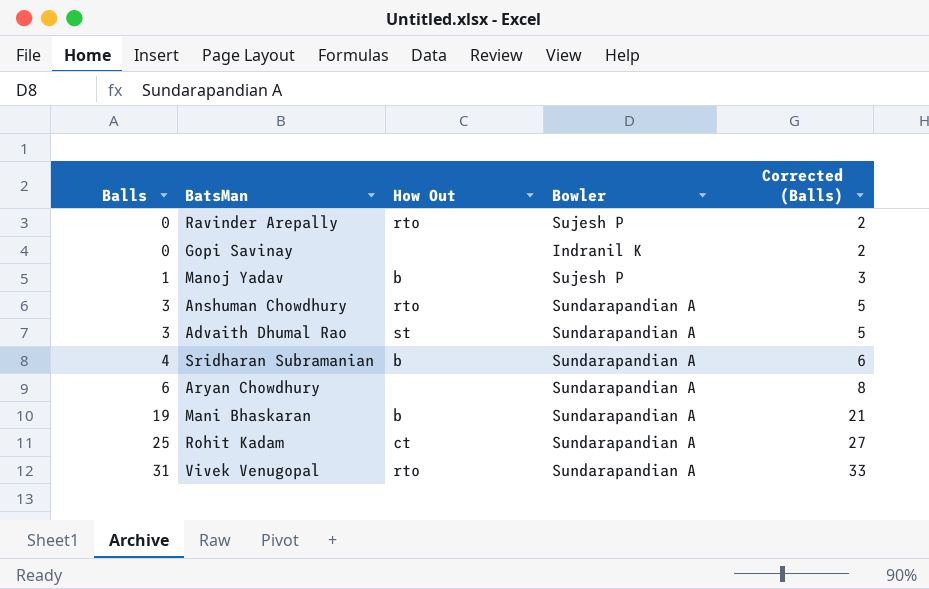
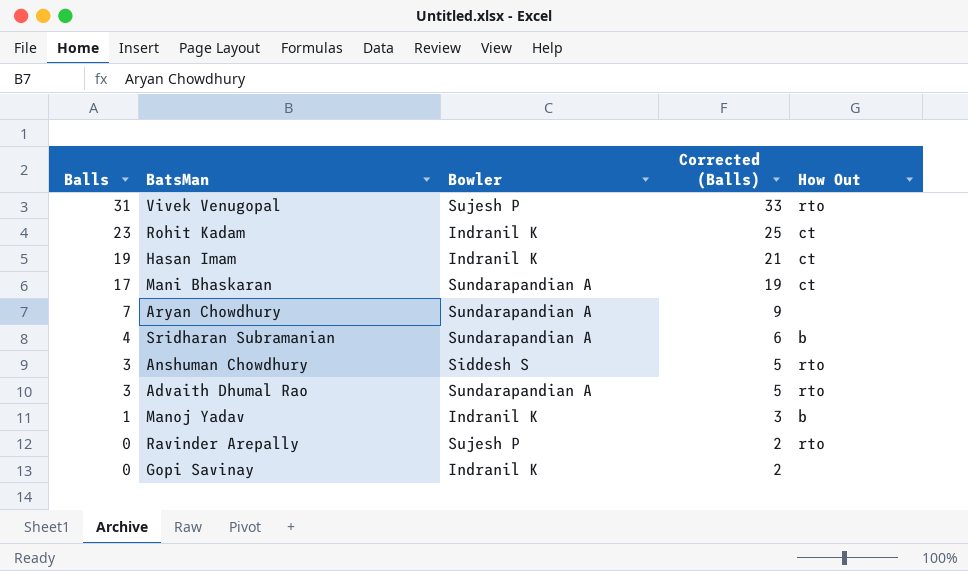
row order: Balls ascending -> Balls descending
column How Out | position: 3 -> 5
Vivek Venugopal | Bowler: Sundarapandian A -> Sujesh P
Rohit Kadam | Balls: 25 -> 23
Rohit Kadam | Bowler: Sundarapandian A -> Indranil K
Rohit Kadam | Corrected (Balls): 27 -> 25
row Hasan Imam: none -> 19 | Indranil K | 21 | ct
Mani Bhaskaran | Balls: 19 -> 17
Mani Bhaskaran | Corrected (Balls): 21 -> 19
Mani Bhaskaran | How Out: b -> ct
Aryan Chowdhury | Balls: 6 -> 7
Aryan Chowdhury | Corrected (Balls): 8 -> 9
Anshuman Chowdhury | Bowler: Sundarapandian A -> Siddesh S
Advaith Dhumal Rao | How Out: st -> rto
Manoj Yadav | Bowler: Sujesh P -> Indranil K

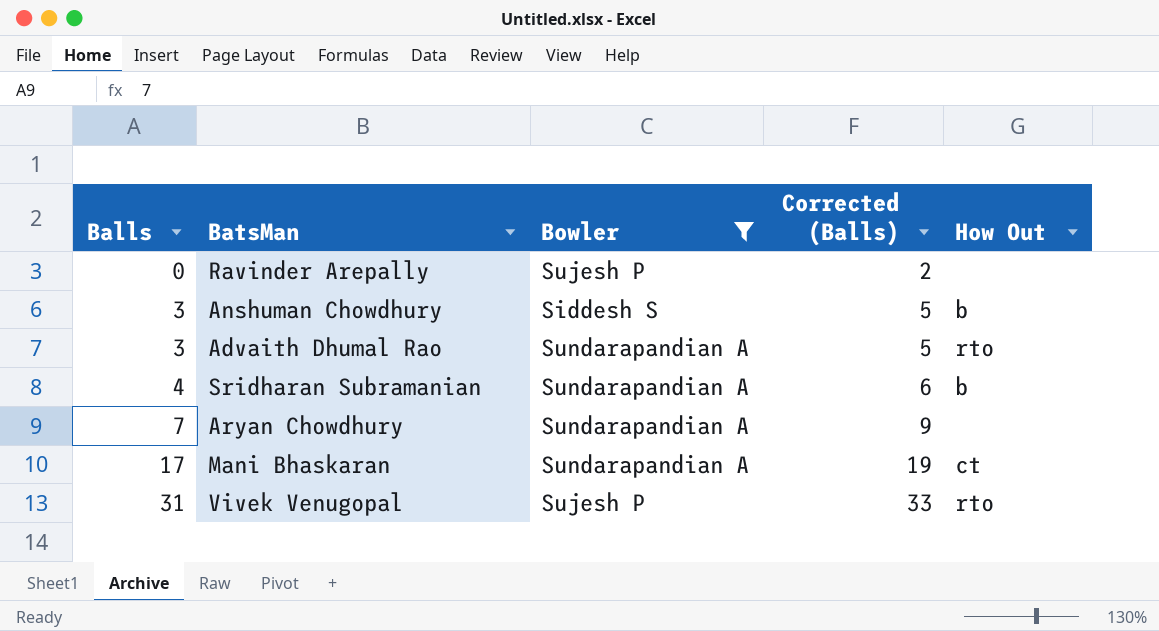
filter: none -> Bowler != Indranil K
row order: Balls descending -> Balls ascending
Ravinder Arepally | How Out: rto -> none
Anshuman Chowdhury | How Out: rto -> b

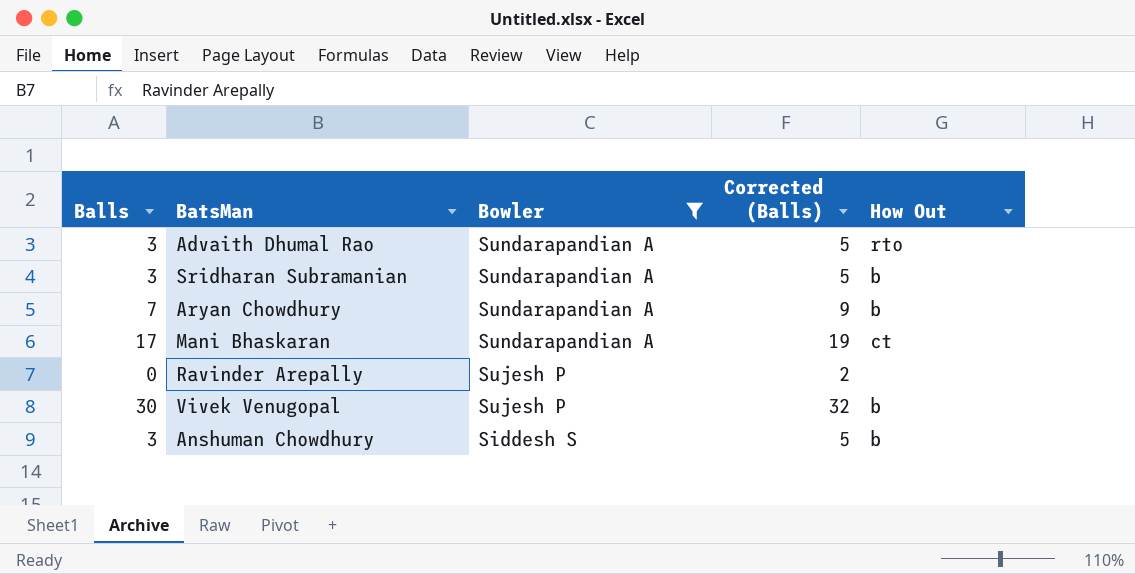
row order: Balls ascending -> Bowler descending
Sridharan Subramanian | Balls: 4 -> 3
Sridharan Subramanian | Corrected (Balls): 6 -> 5
Aryan Chowdhury | How Out: none -> b
Vivek Venugopal | Balls: 31 -> 30
Vivek Venugopal | Corrected (Balls): 33 -> 32
Vivek Venugopal | How Out: rto -> b

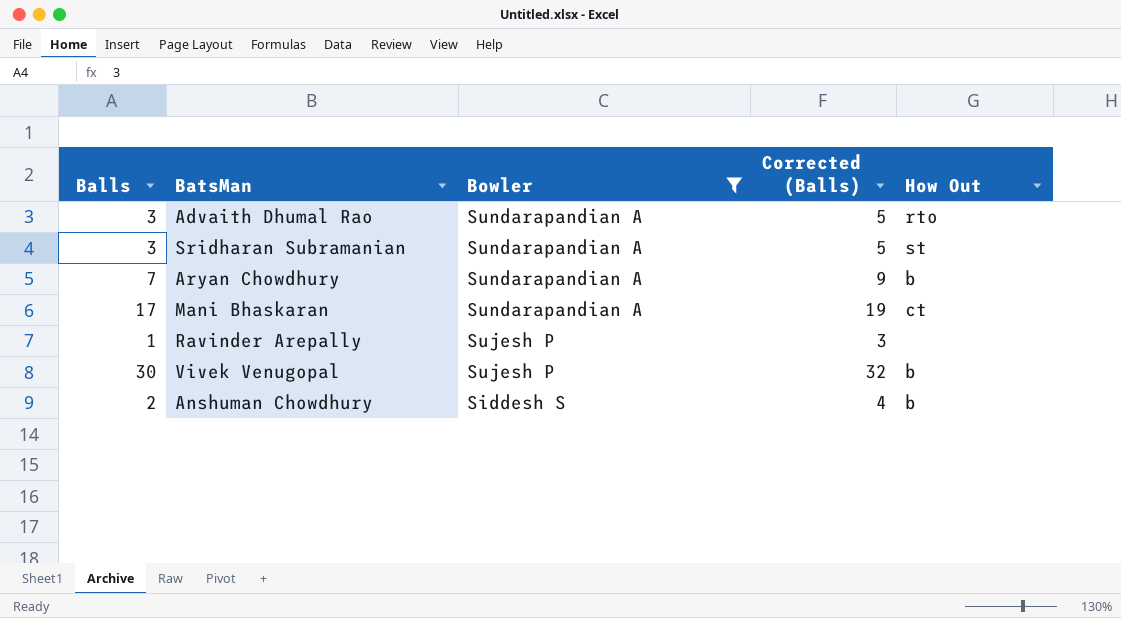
Sridharan Subramanian | How Out: b -> st
Ravinder Arepally | Balls: 0 -> 1
Ravinder Arepally | Corrected (Balls): 2 -> 3
Anshuman Chowdhury | Balls: 3 -> 2
Anshuman Chowdhury | Corrected (Balls): 5 -> 4

